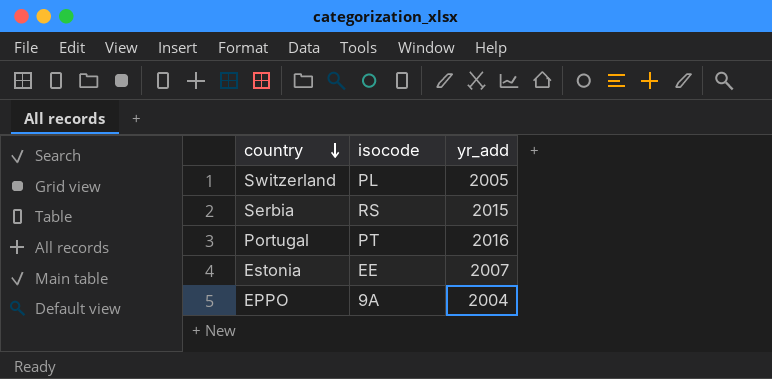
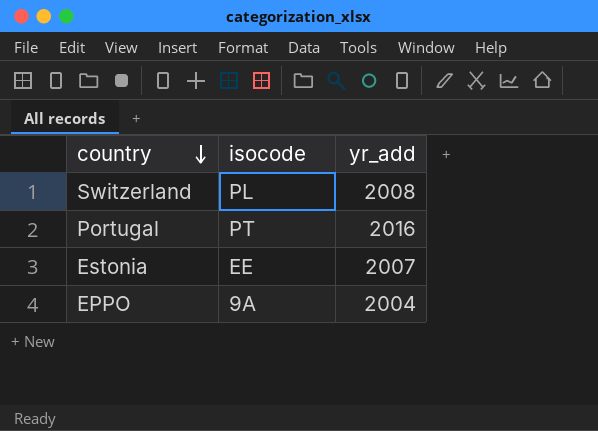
row Serbia: RS | 2015 -> none
Switzerland | yr_add: 2005 -> 2008

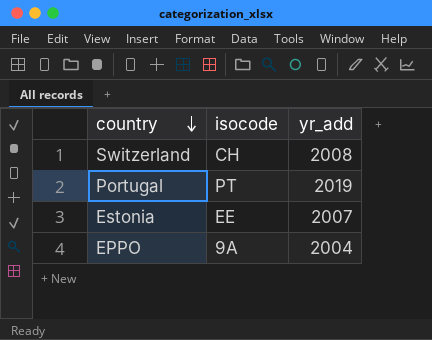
Switzerland | isocode: PL -> CH
Portugal | yr_add: 2016 -> 2019

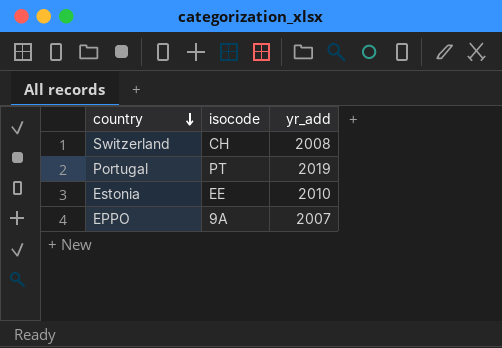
Estonia | yr_add: 2007 -> 2010
EPPO | yr_add: 2004 -> 2007

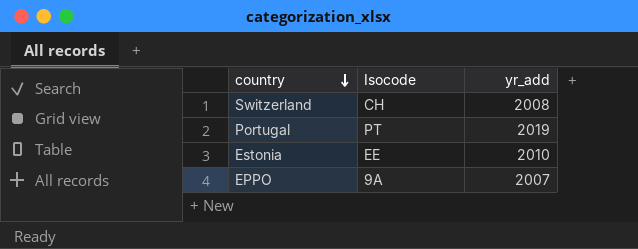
column name: isocode -> Isocode

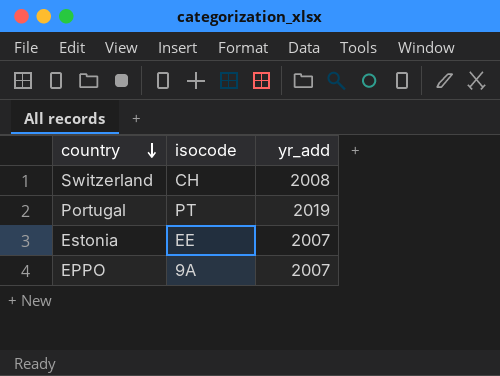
column name: Isocode -> isocode
Estonia | yr_add: 2010 -> 2007

